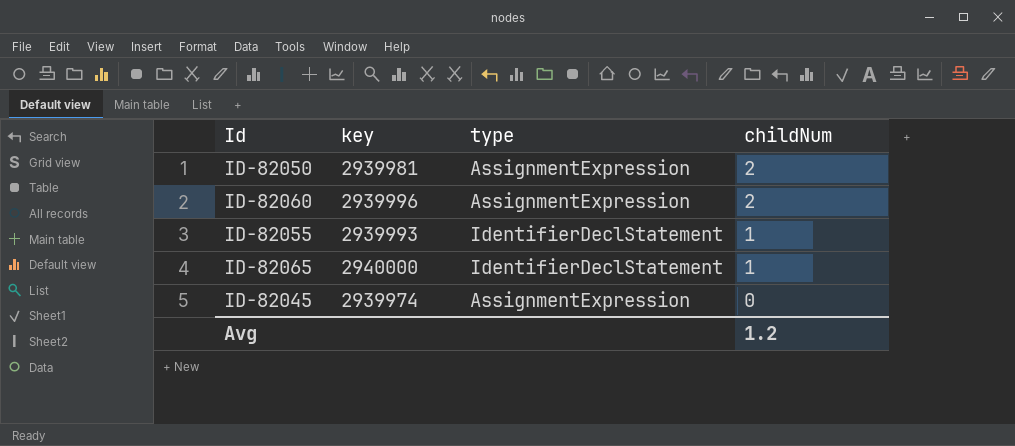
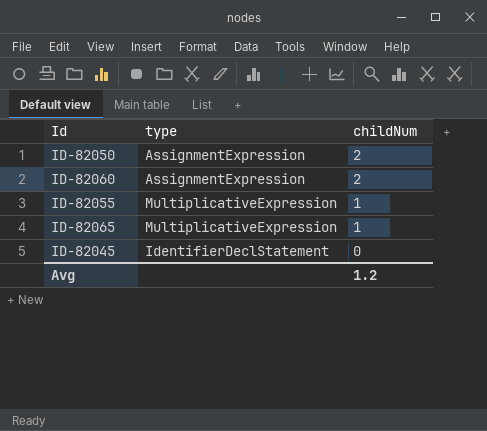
column key | position: 2 -> none
ID-82055 | type: IdentifierDeclStatement -> MultiplicativeExpression
ID-82065 | type: IdentifierDeclStatement -> MultiplicativeExpression
ID-82045 | type: AssignmentExpression -> IdentifierDeclStatement

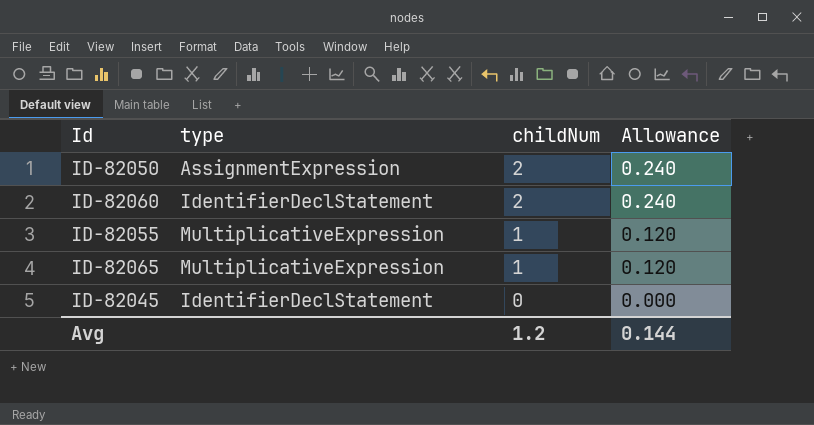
column Allowance | formula: none -> [childNum] * 0.12
ID-82060 | type: AssignmentExpression -> IdentifierDeclStatement

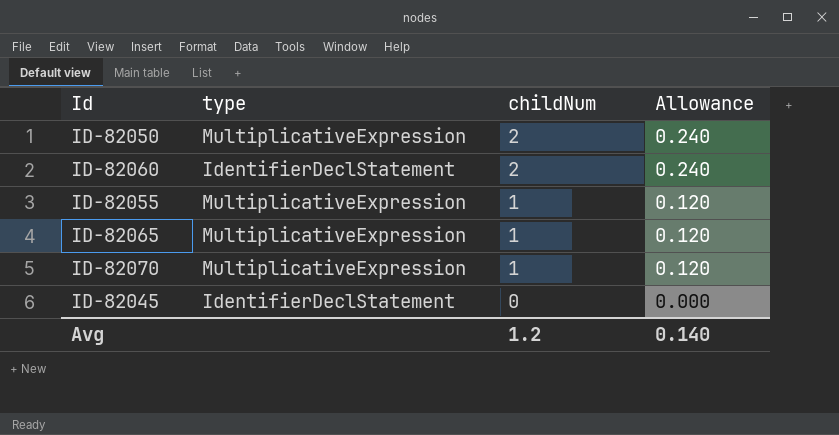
ID-82050 | type: AssignmentExpression -> MultiplicativeExpression
row ID-82070: none -> MultiplicativeExpression | 1 | 0.120
Avg | Allowance: 0.144 -> 0.140

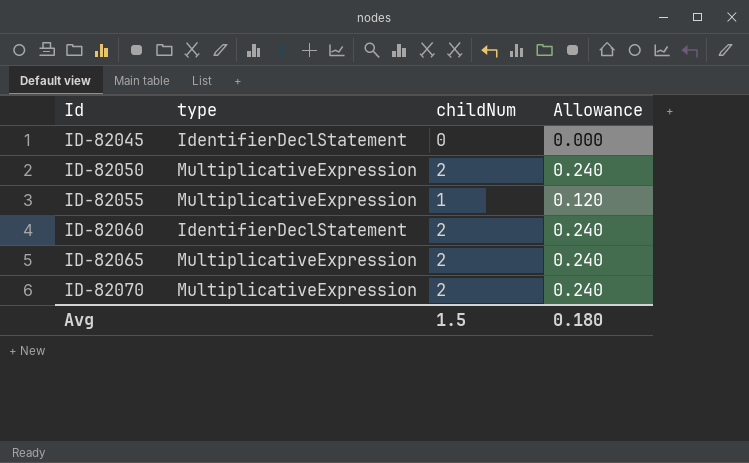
row order: childNum descending -> Id ascending
ID-82065 | childNum: 1 -> 2
ID-82065 | Allowance: 0.120 -> 0.240
ID-82070 | childNum: 1 -> 2
ID-82070 | Allowance: 0.120 -> 0.240
Avg | childNum: 1.2 -> 1.5
Avg | Allowance: 0.140 -> 0.180

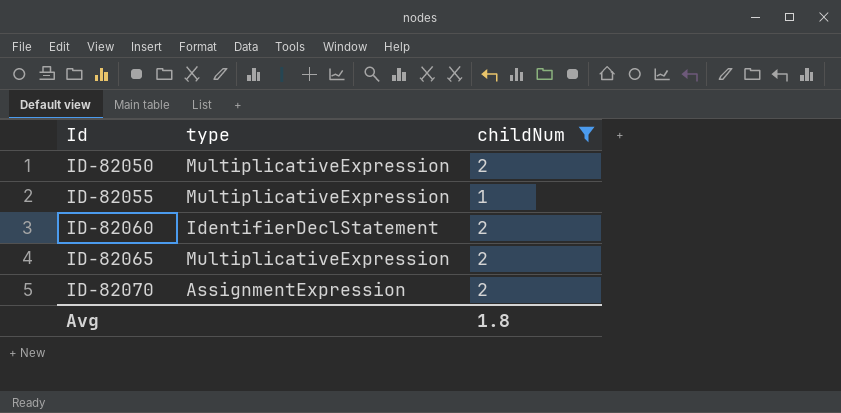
filter: none -> childNum != 0
column Allowance | formula: [childNum] * 0.12 -> none
ID-82070 | type: MultiplicativeExpression -> AssignmentExpression
Avg | childNum: 1.5 -> 1.8

